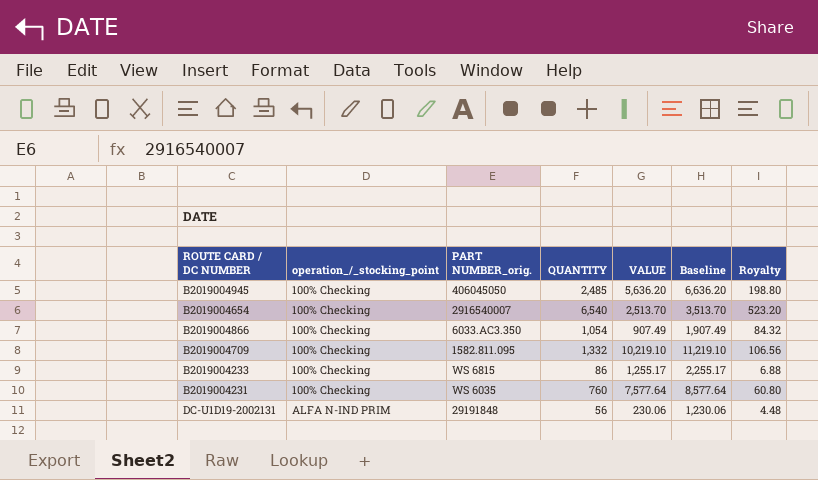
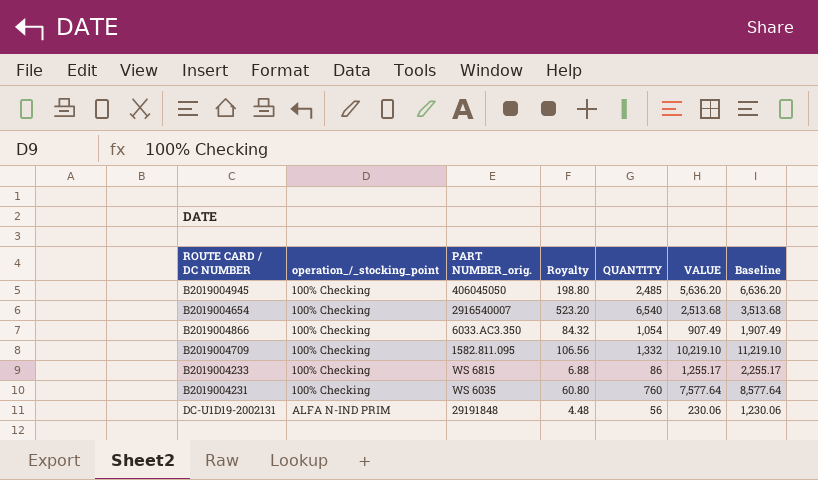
column Royalty | position: 7 -> 4
B2019004654 | VALUE: 2,513.70 -> 2,513.68
B2019004654 | Baseline: 3,513.70 -> 3,513.68

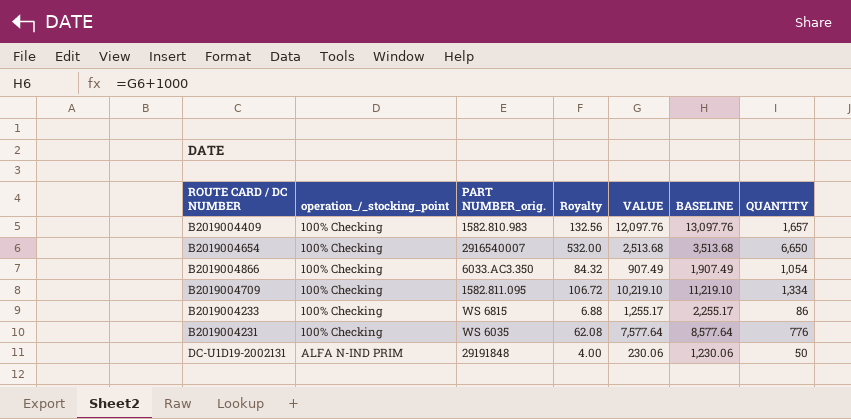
column name: Baseline -> BASELINE
column QUANTITY | position: 5 -> 7
row B2019004945: 100% Checking | 406045050 | 198.80 | 2,485 | 5,636.20 | 6,636.20 -> none
row B2019004409: none -> 100% Checking | 1582.810.983 | 132.56 | 12,097.76 | 13,097.76 | 1,657
B2019004654 | Royalty: 523.20 -> 532.00
B2019004654 | QUANTITY: 6,540 -> 6,650
B2019004709 | Royalty: 106.56 -> 106.72
B2019004709 | QUANTITY: 1,332 -> 1,334
B2019004231 | Royalty: 60.80 -> 62.08
B2019004231 | QUANTITY: 760 -> 776
DC-U1D19-2002131 | Royalty: 4.48 -> 4.00
DC-U1D19-2002131 | QUANTITY: 56 -> 50

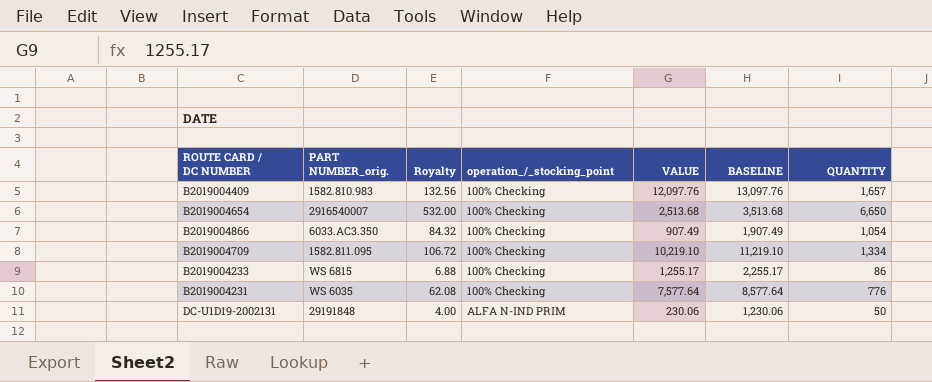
column operation_/_stocking_point | position: 2 -> 4

